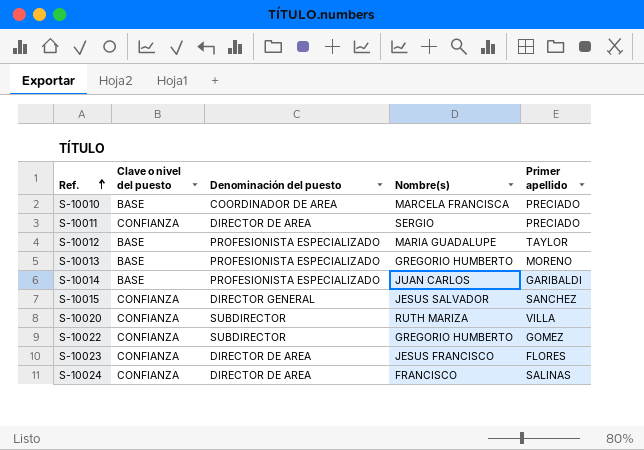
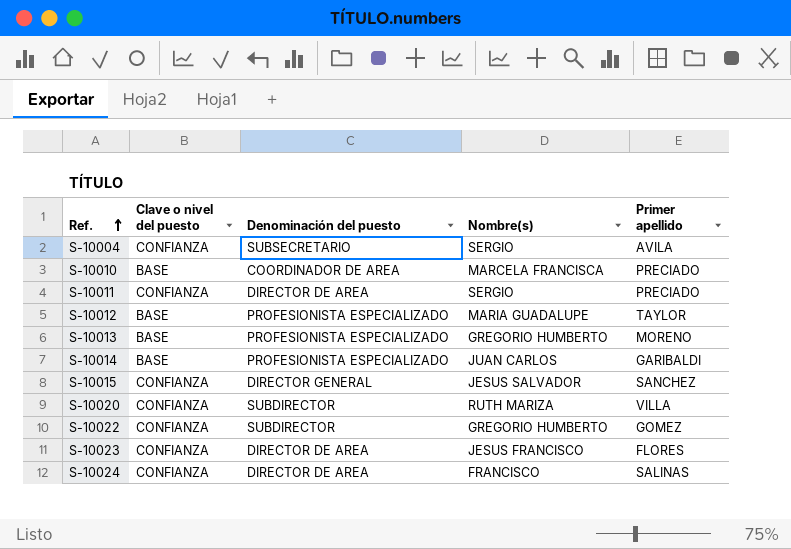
row S-10004: none -> CONFIANZA | SUBSECRETARIO | SERGIO | AVILA

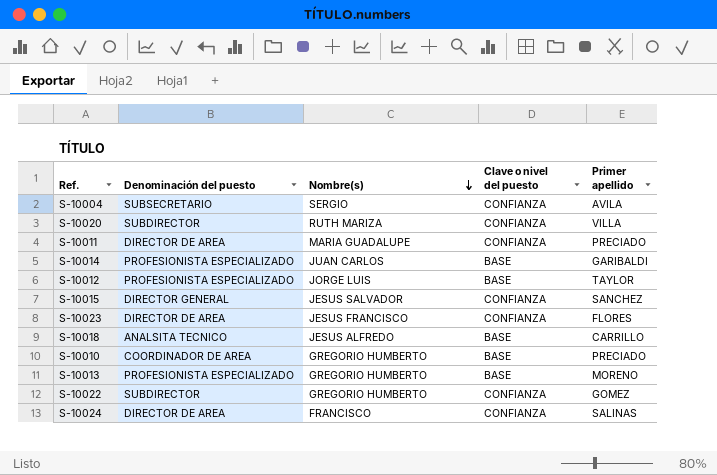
row order: Ref. ascending -> Nombre(s) descending
column Clave o nivel del puesto | position: 2 -> 4
S-10011 | Nombre(s): SERGIO -> MARIA GUADALUPE
S-10012 | Nombre(s): MARIA GUADALUPE -> JORGE LUIS
row S-10018: none -> ANALSITA TECNICO | JESUS ALFREDO | BASE | CARRILLO
S-10010 | Nombre(s): MARCELA FRANCISCA -> GREGORIO HUMBERTO

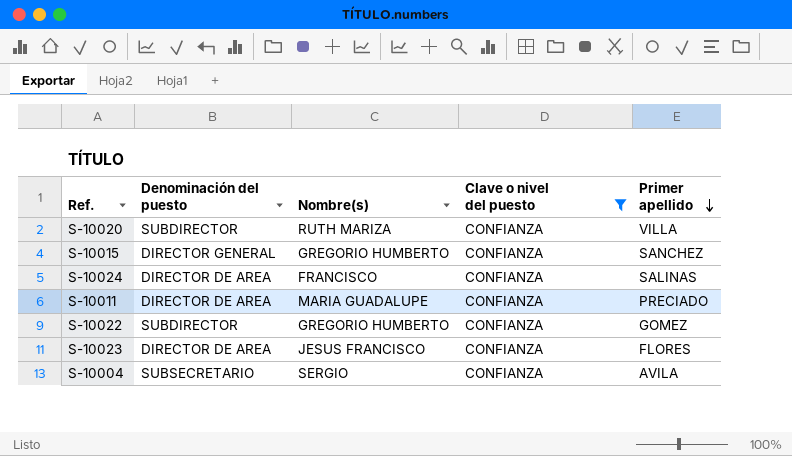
filter: none -> Clave o nivel del puesto = CONFIANZA
row order: Nombre(s) descending -> Primer apellido descending
S-10015 | Nombre(s): JESUS SALVADOR -> GREGORIO HUMBERTO

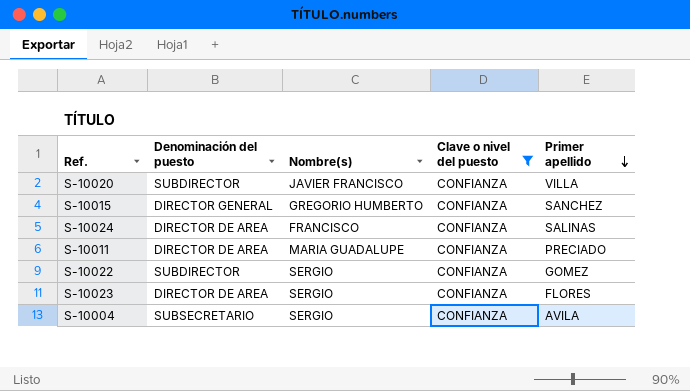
S-10020 | Nombre(s): RUTH MARIZA -> JAVIER FRANCISCO
S-10022 | Nombre(s): GREGORIO HUMBERTO -> SERGIO
S-10023 | Nombre(s): JESUS FRANCISCO -> SERGIO

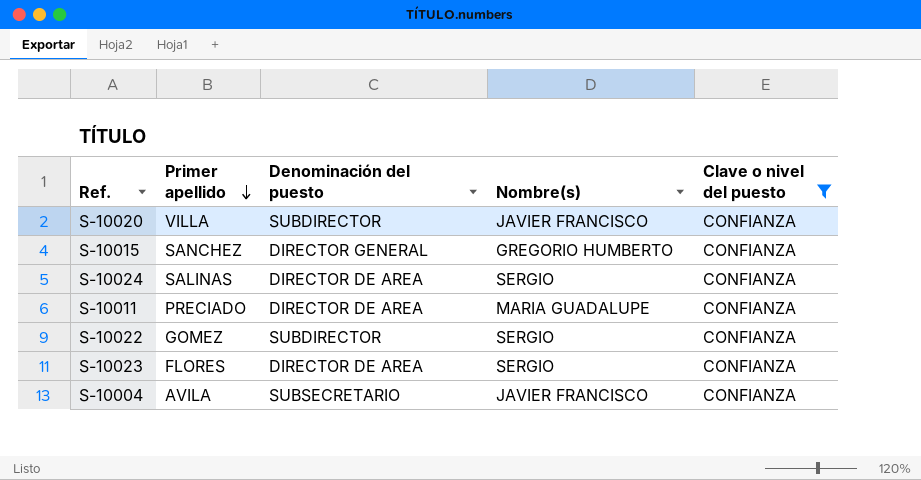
column Primer apellido | position: 5 -> 2
S-10024 | Nombre(s): FRANCISCO -> SERGIO
S-10004 | Nombre(s): SERGIO -> JAVIER FRANCISCO

